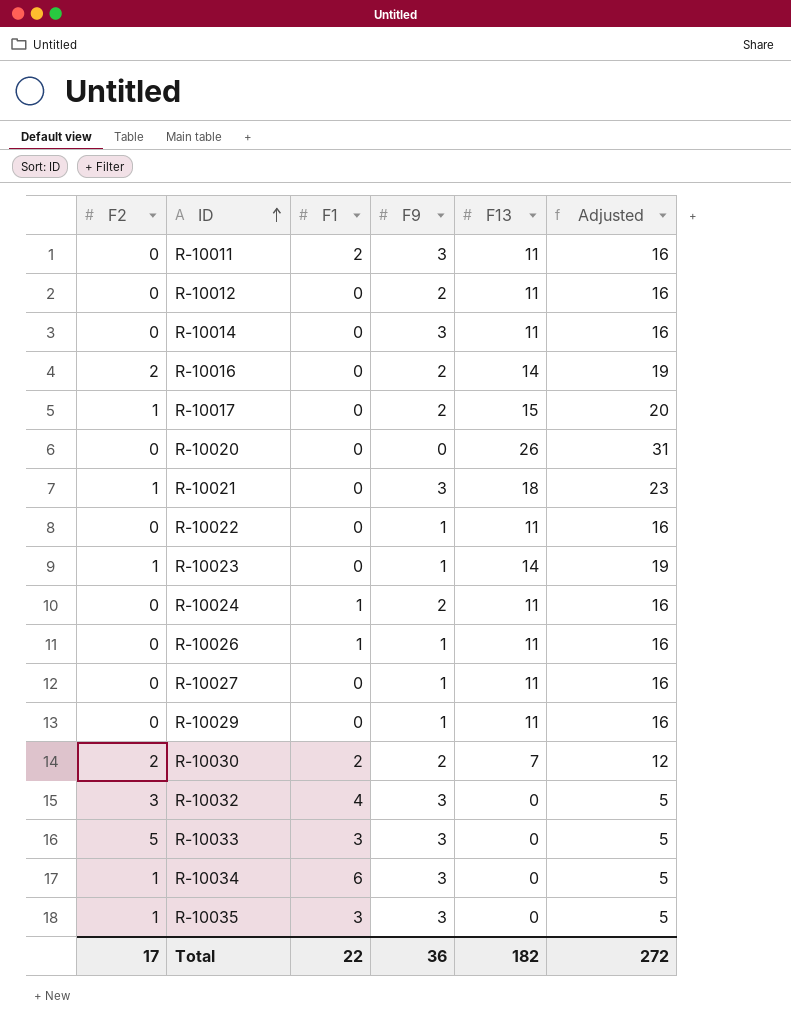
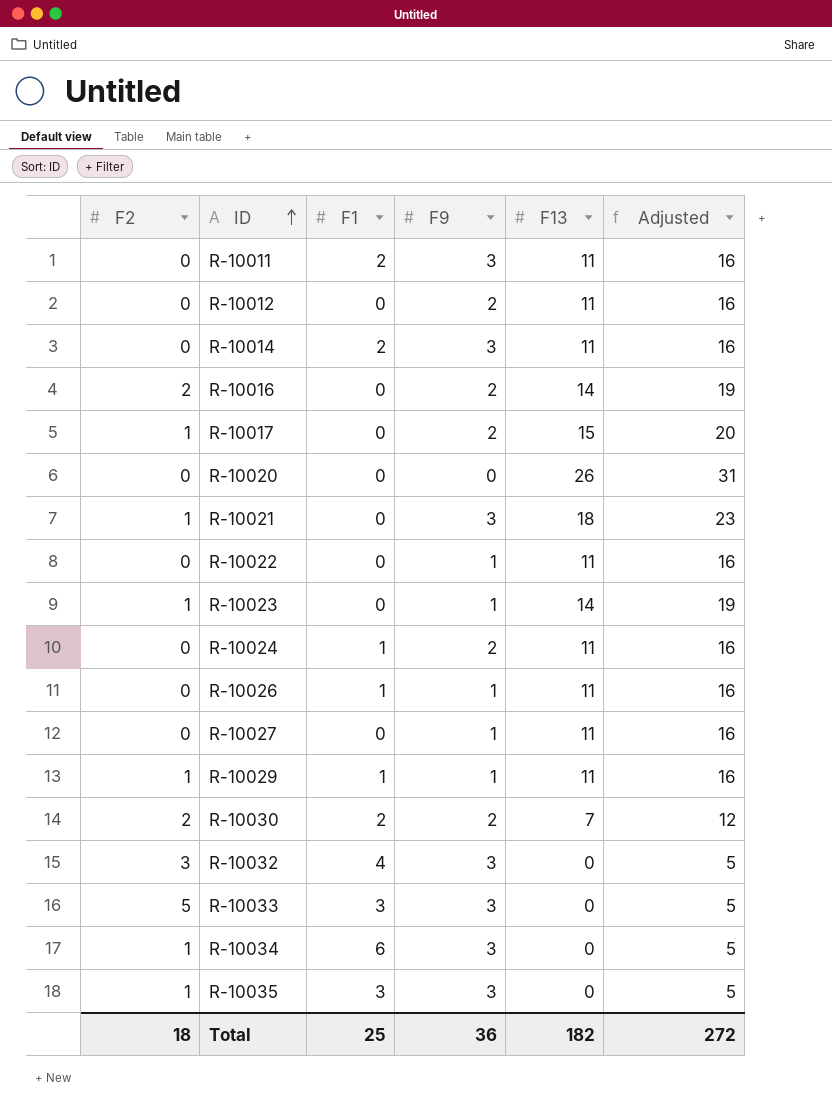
R-10014 | F1: 0 -> 2
R-10029 | F2: 0 -> 1
R-10029 | F1: 0 -> 1
Total | F2: 17 -> 18
Total | F1: 22 -> 25

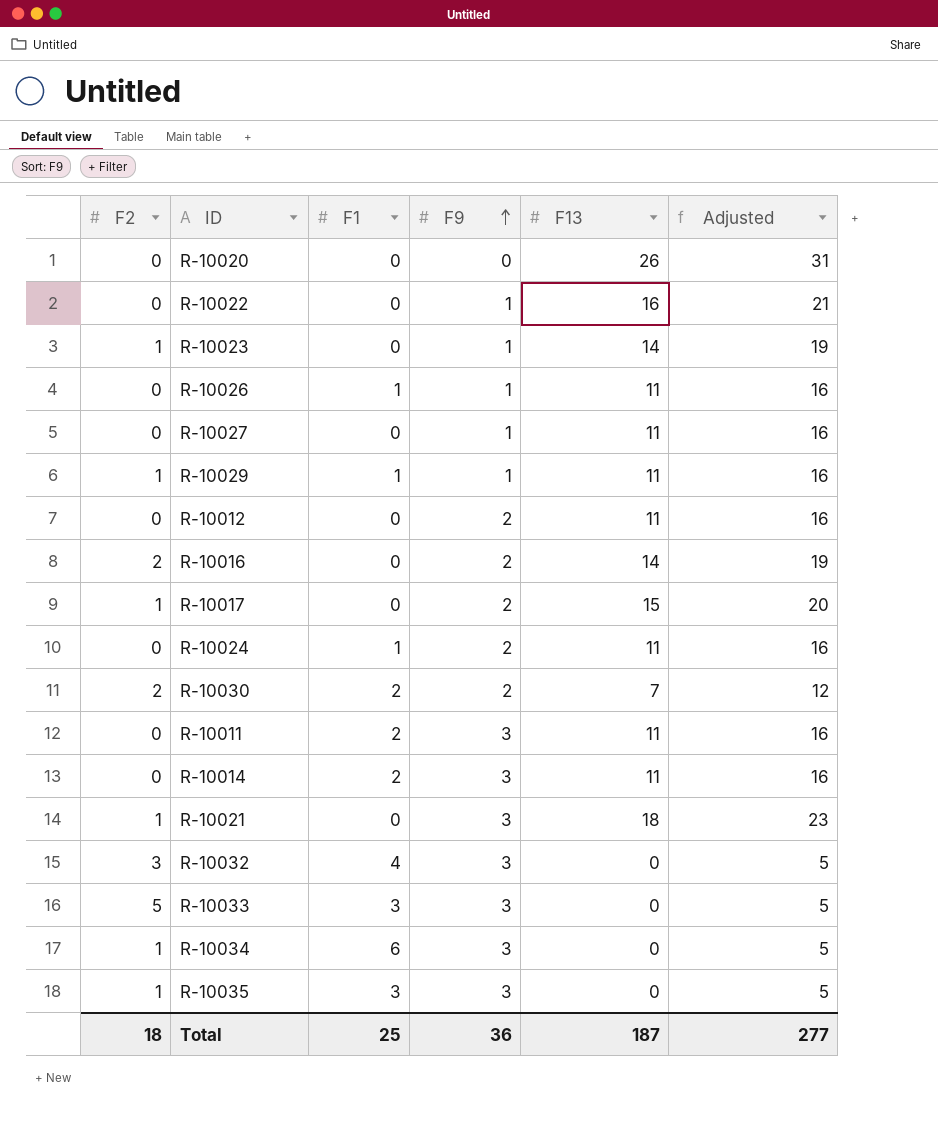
row order: ID ascending -> F9 ascending
R-10022 | F13: 11 -> 16
R-10022 | Adjusted: 16 -> 21
Total | F13: 182 -> 187
Total | Adjusted: 272 -> 277

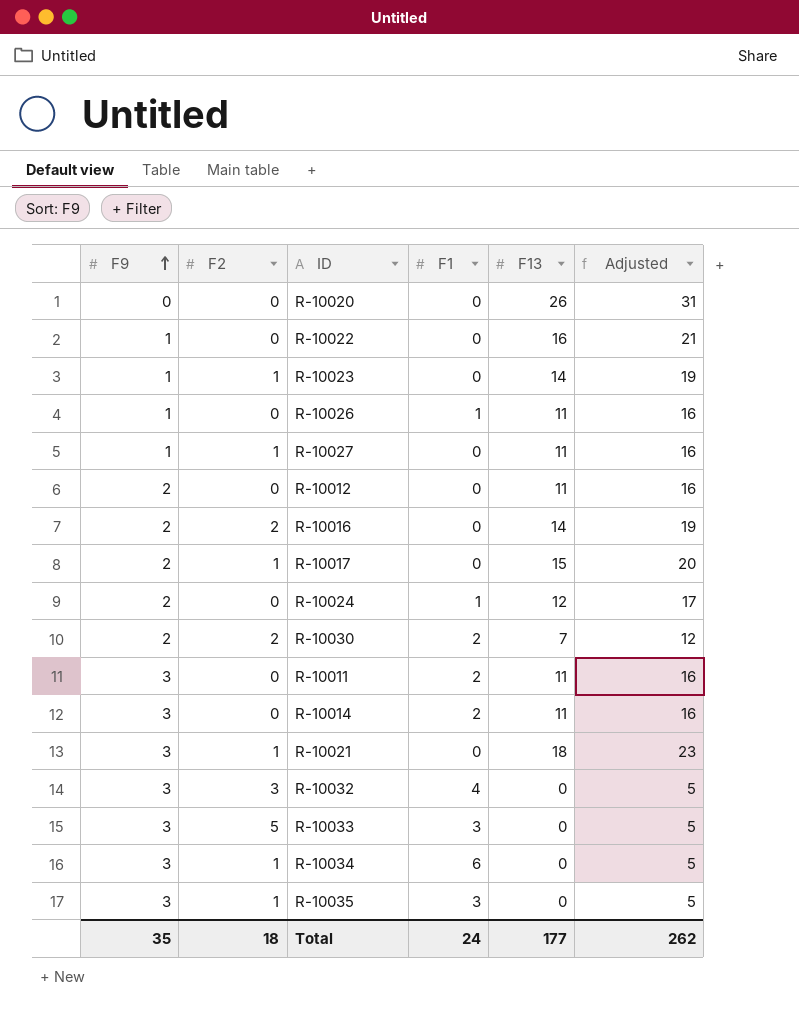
column F9 | position: 4 -> 1
row R-10029: 1 | 1 | 1 | 11 | 16 -> none
R-10027 | F2: 0 -> 1
R-10024 | F13: 11 -> 12
R-10024 | Adjusted: 16 -> 17
Total | F9: 36 -> 35
Total | F1: 25 -> 24
Total | F13: 187 -> 177
Total | Adjusted: 277 -> 262

